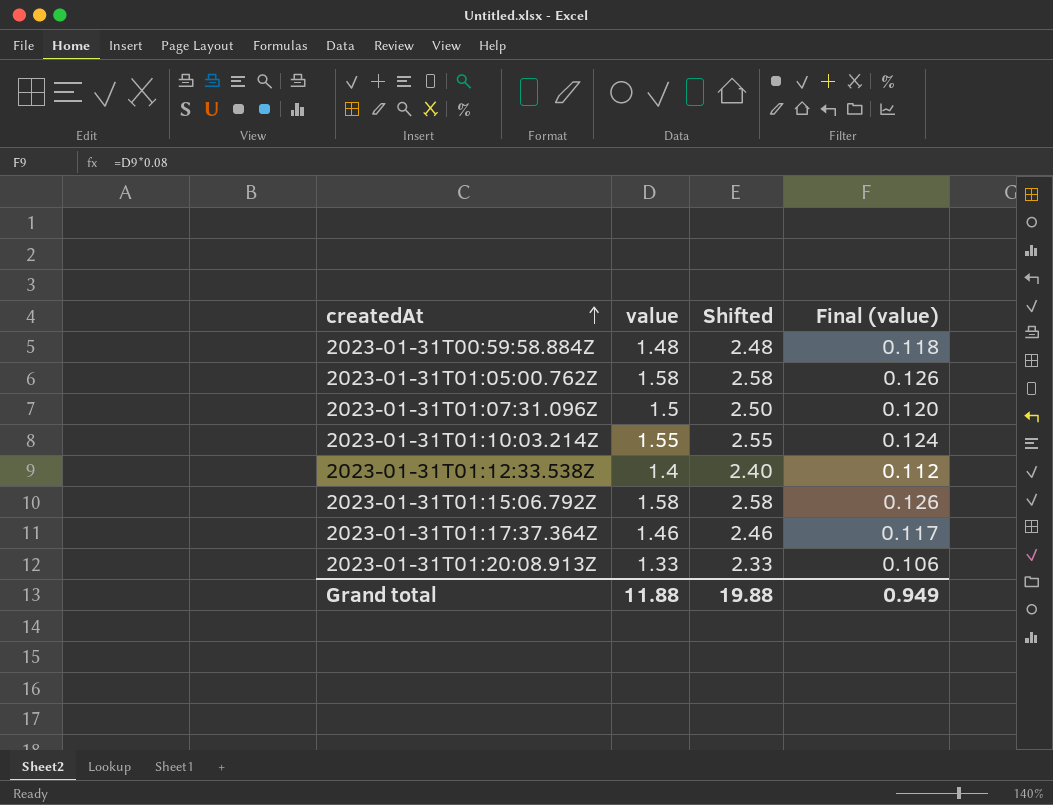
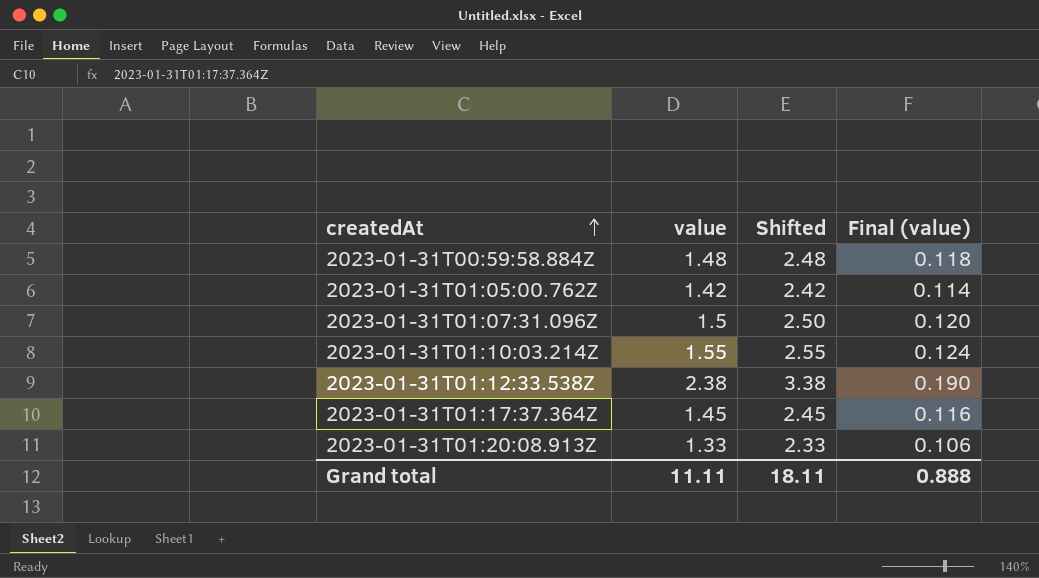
row 2023-01-31T01:15:06.792Z: 1.58 | 2.58 | 0.126 -> none
2023-01-31T01:05:00.762Z | value: 1.58 -> 1.42
2023-01-31T01:05:00.762Z | Shifted: 2.58 -> 2.42
2023-01-31T01:05:00.762Z | Final (value): 0.126 -> 0.114
2023-01-31T01:12:33.538Z | value: 1.4 -> 2.38
2023-01-31T01:12:33.538Z | Shifted: 2.40 -> 3.38
2023-01-31T01:12:33.538Z | Final (value): 0.112 -> 0.190
2023-01-31T01:17:37.364Z | value: 1.46 -> 1.45
2023-01-31T01:17:37.364Z | Shifted: 2.46 -> 2.45
2023-01-31T01:17:37.364Z | Final (value): 0.117 -> 0.116
Grand total | value: 11.88 -> 11.11
Grand total | Shifted: 19.88 -> 18.11
Grand total | Final (value): 0.949 -> 0.888

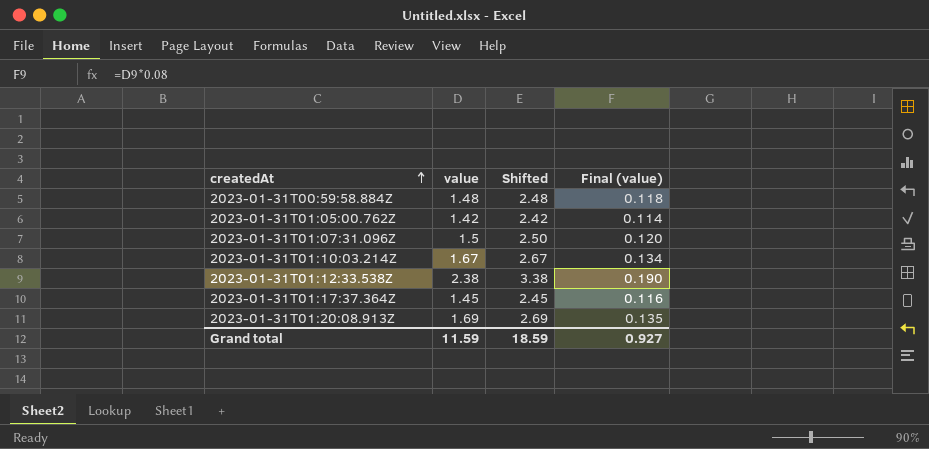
2023-01-31T01:10:03.214Z | value: 1.55 -> 1.67
2023-01-31T01:10:03.214Z | Shifted: 2.55 -> 2.67
2023-01-31T01:10:03.214Z | Final (value): 0.124 -> 0.134
2023-01-31T01:20:08.913Z | value: 1.33 -> 1.69
2023-01-31T01:20:08.913Z | Shifted: 2.33 -> 2.69
2023-01-31T01:20:08.913Z | Final (value): 0.106 -> 0.135
Grand total | value: 11.11 -> 11.59
Grand total | Shifted: 18.11 -> 18.59
Grand total | Final (value): 0.888 -> 0.927

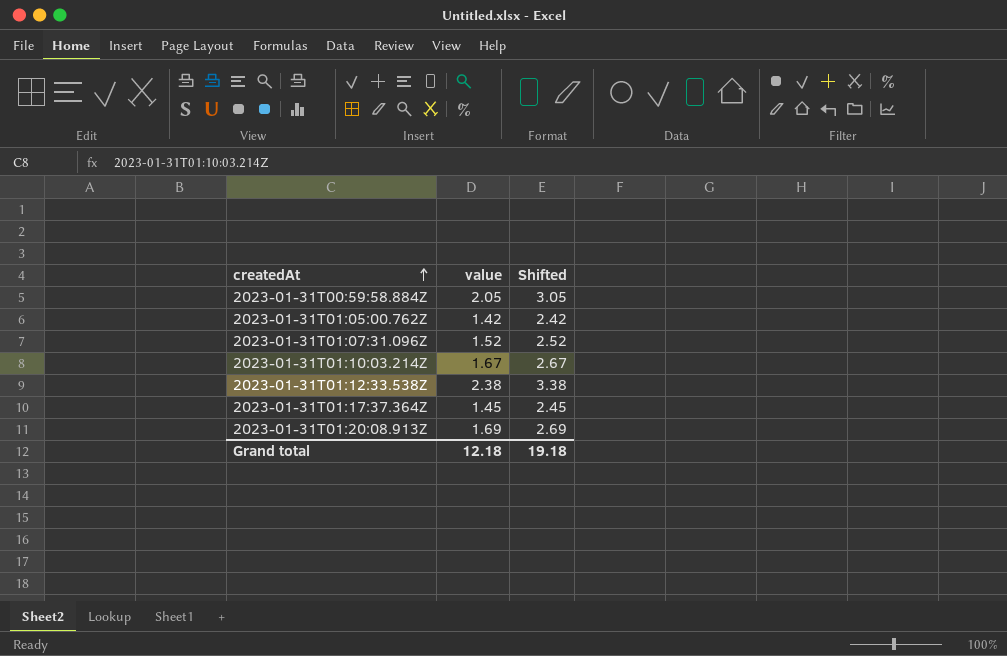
column Final (value) | formula: [value] * 0.08 -> none
2023-01-31T00:59:58.884Z | value: 1.48 -> 2.05
2023-01-31T00:59:58.884Z | Shifted: 2.48 -> 3.05
2023-01-31T01:07:31.096Z | value: 1.5 -> 1.52
2023-01-31T01:07:31.096Z | Shifted: 2.50 -> 2.52
Grand total | value: 11.59 -> 12.18
Grand total | Shifted: 18.59 -> 19.18

